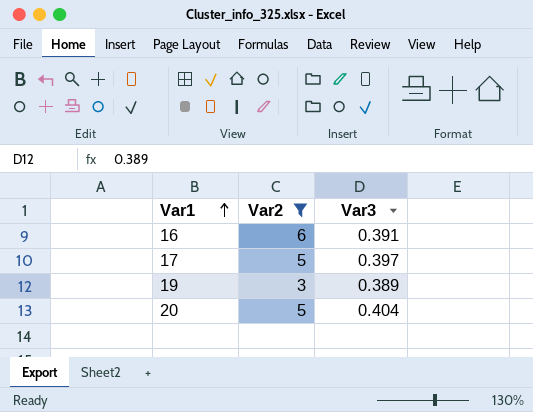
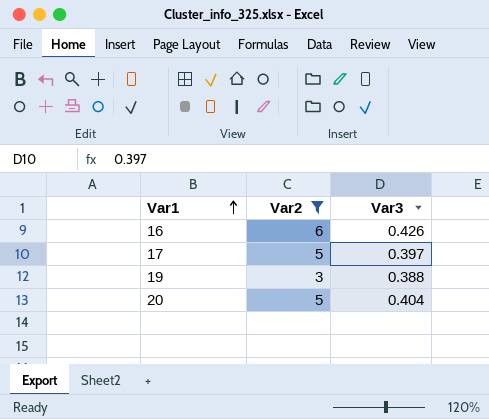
16 | Var3: 0.391 -> 0.426
19 | Var3: 0.389 -> 0.388

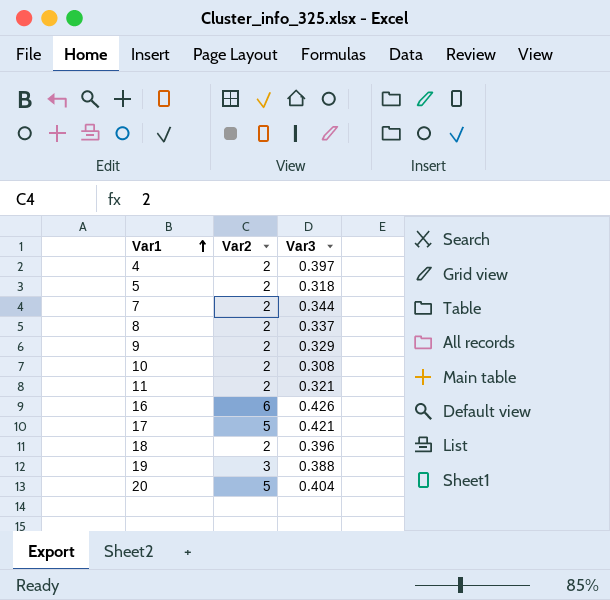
filter: Var2 != 2 -> none
17 | Var3: 0.397 -> 0.421

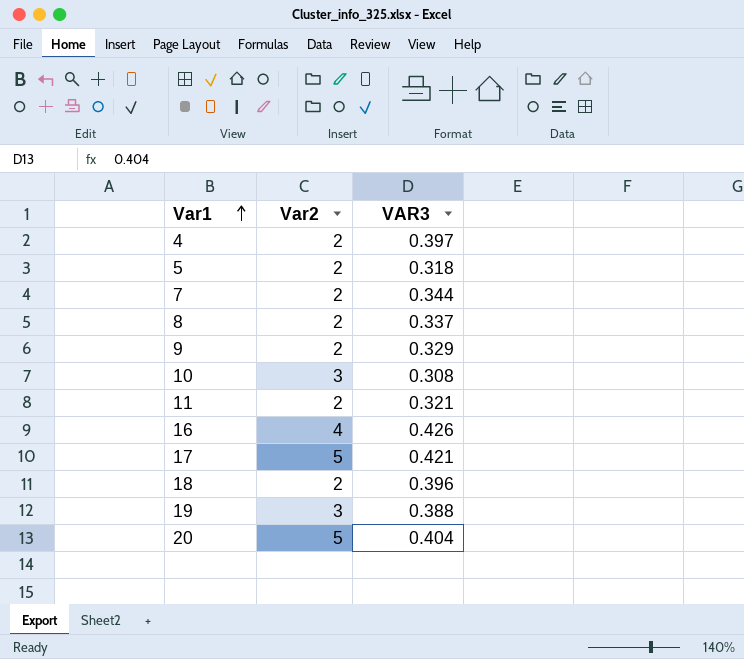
column name: Var3 -> VAR3
10 | Var2: 2 -> 3
16 | Var2: 6 -> 4

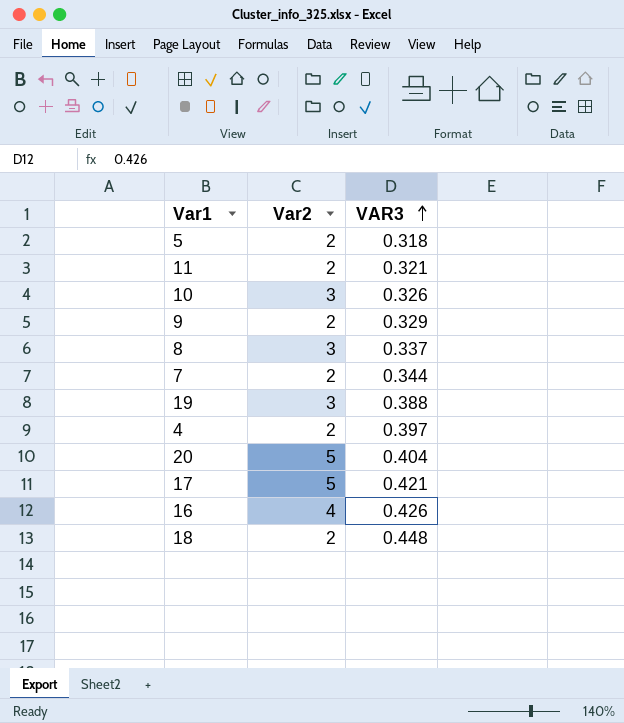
row order: Var1 ascending -> VAR3 ascending
10 | VAR3: 0.308 -> 0.326
8 | Var2: 2 -> 3
18 | VAR3: 0.396 -> 0.448

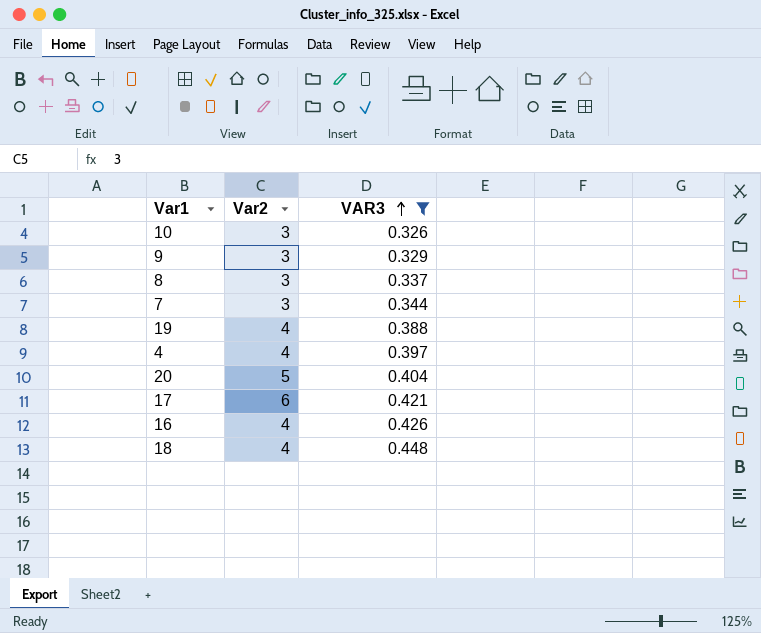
filter: none -> VAR3 >= 0.326
9 | Var2: 2 -> 3
7 | Var2: 2 -> 3
19 | Var2: 3 -> 4
4 | Var2: 2 -> 4
17 | Var2: 5 -> 6
18 | Var2: 2 -> 4

